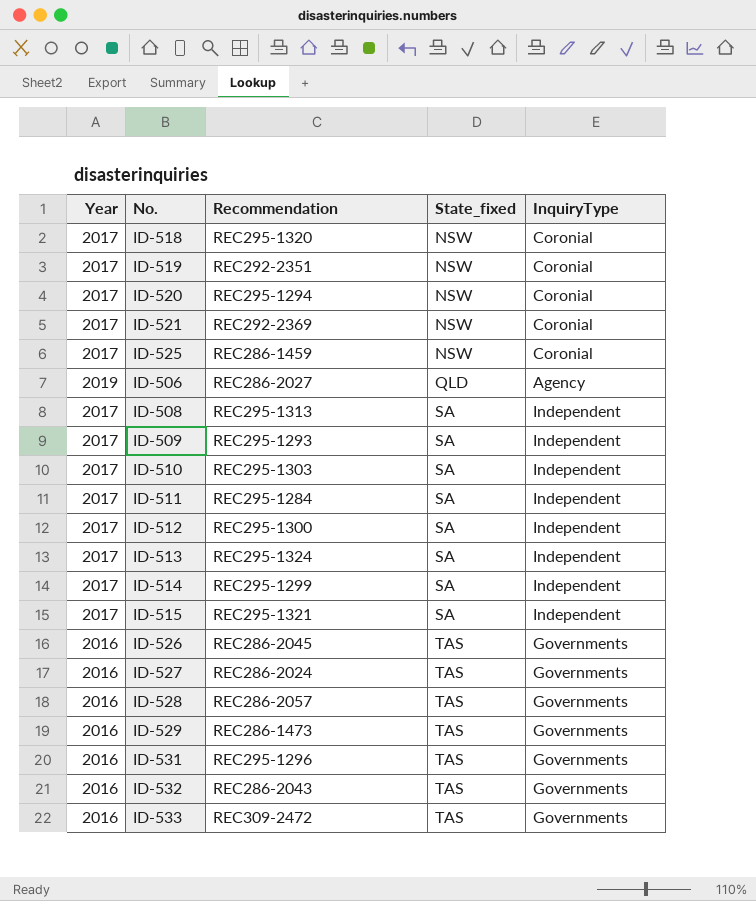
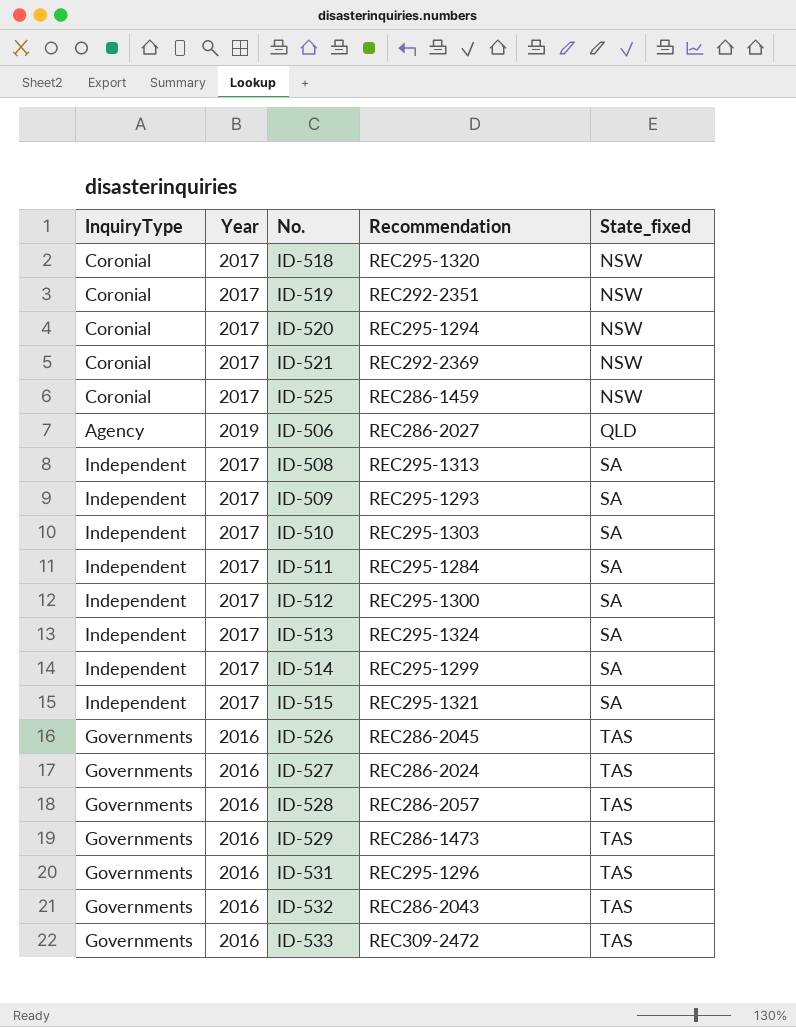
column InquiryType | position: 5 -> 1

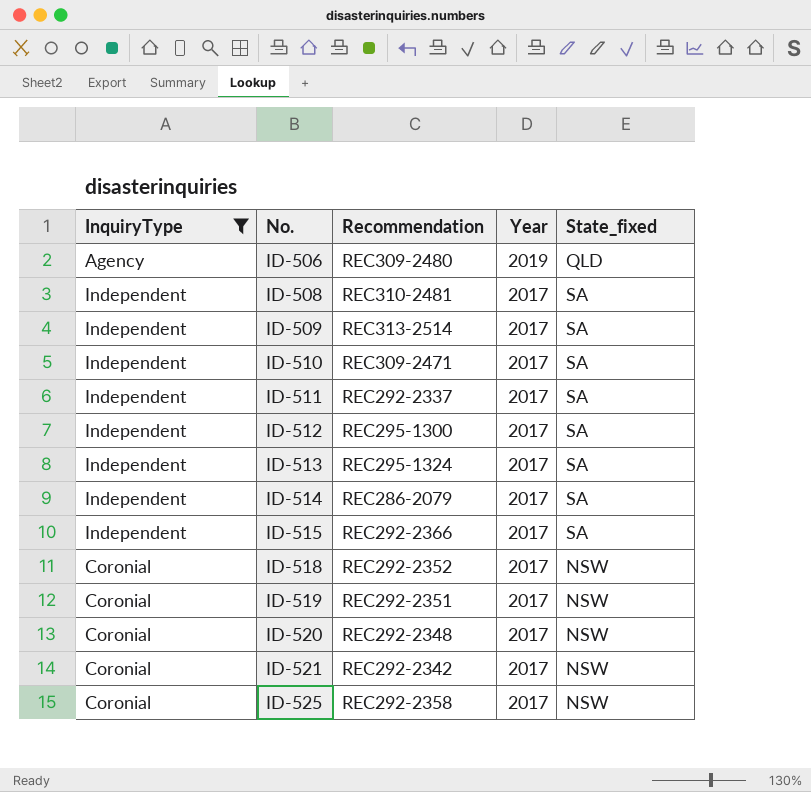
filter: none -> InquiryType != Governments
row order: State_fixed ascending -> No. ascending
column Year | position: 2 -> 4
ID-506 | Recommendation: REC286-2027 -> REC309-2480
ID-508 | Recommendation: REC295-1313 -> REC310-2481
ID-509 | Recommendation: REC295-1293 -> REC313-2514
ID-510 | Recommendation: REC295-1303 -> REC309-2471
ID-511 | Recommendation: REC295-1284 -> REC292-2337
ID-514 | Recommendation: REC295-1299 -> REC286-2079
ID-515 | Recommendation: REC295-1321 -> REC292-2366
ID-518 | Recommendation: REC295-1320 -> REC292-2352
ID-520 | Recommendation: REC295-1294 -> REC292-2348
ID-521 | Recommendation: REC292-2369 -> REC292-2342
ID-525 | Recommendation: REC286-1459 -> REC292-2358

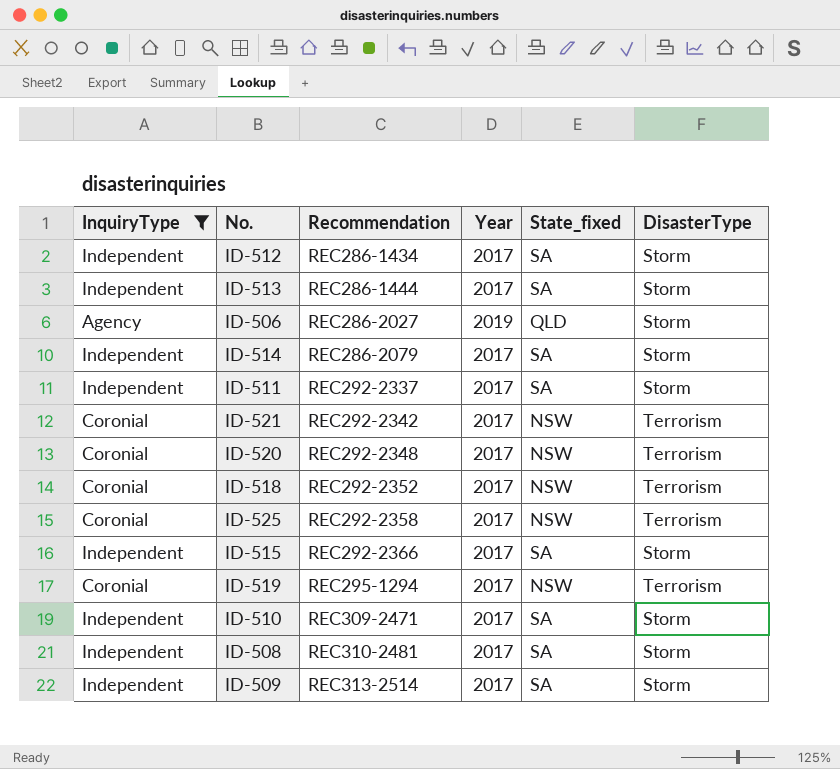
row order: No. ascending -> Recommendation ascending
column DisasterType | position: none -> 6
ID-512 | Recommendation: REC295-1300 -> REC286-1434
ID-513 | Recommendation: REC295-1324 -> REC286-1444
ID-506 | Recommendation: REC309-2480 -> REC286-2027
ID-519 | Recommendation: REC292-2351 -> REC295-1294

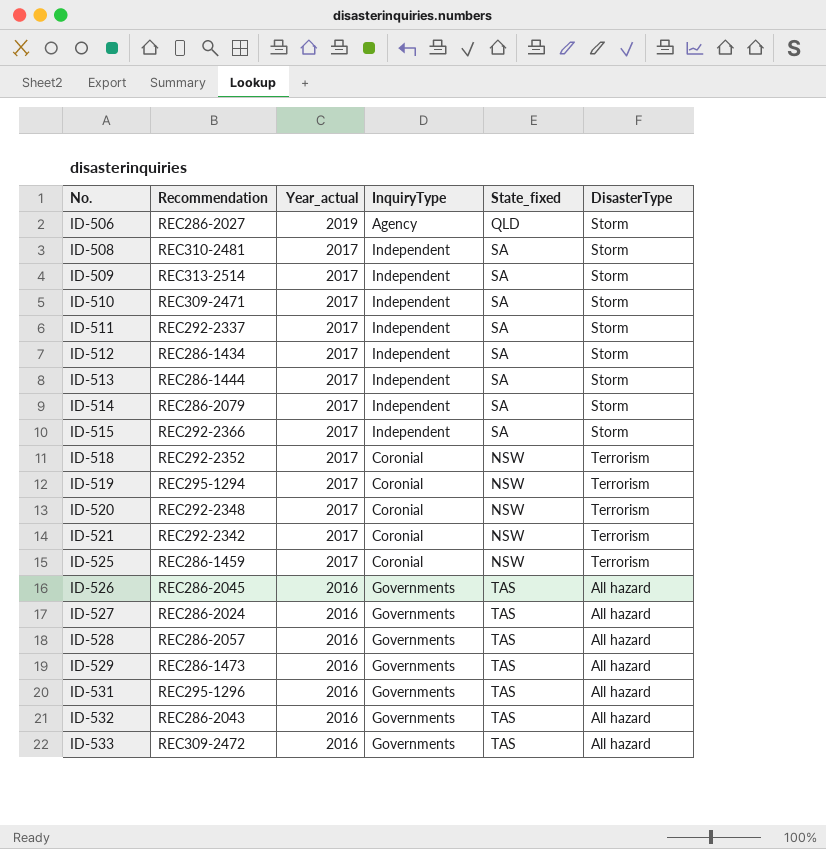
filter: InquiryType != Governments -> none
row order: Recommendation ascending -> No. ascending
column name: Year -> Year_actual
column InquiryType | position: 1 -> 4
ID-525 | Recommendation: REC292-2358 -> REC286-1459

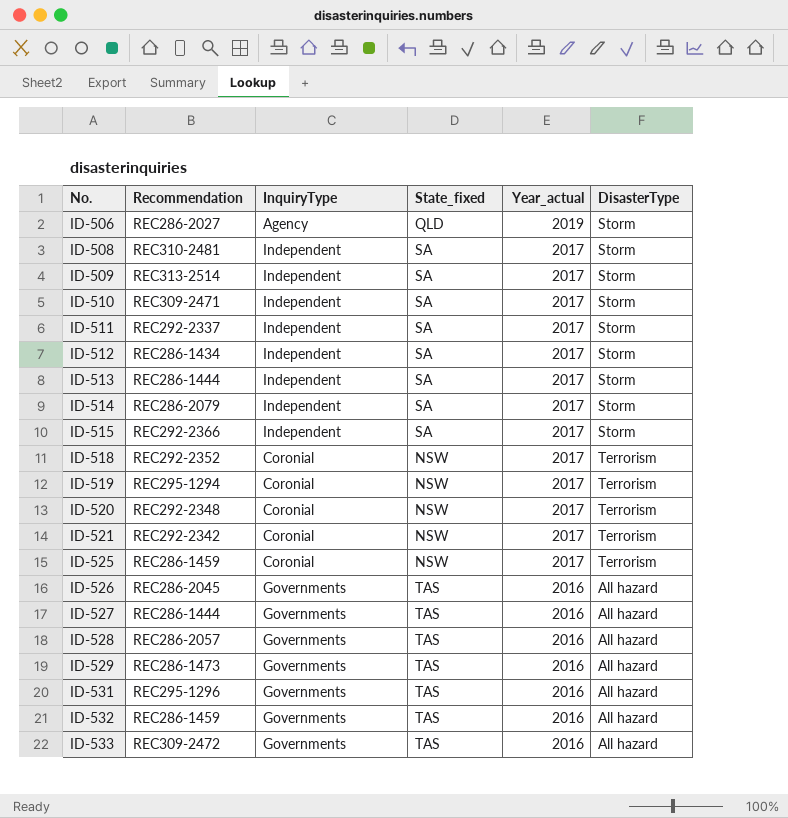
column Year_actual | position: 3 -> 5
ID-527 | Recommendation: REC286-2024 -> REC286-1444
ID-532 | Recommendation: REC286-2043 -> REC286-1459

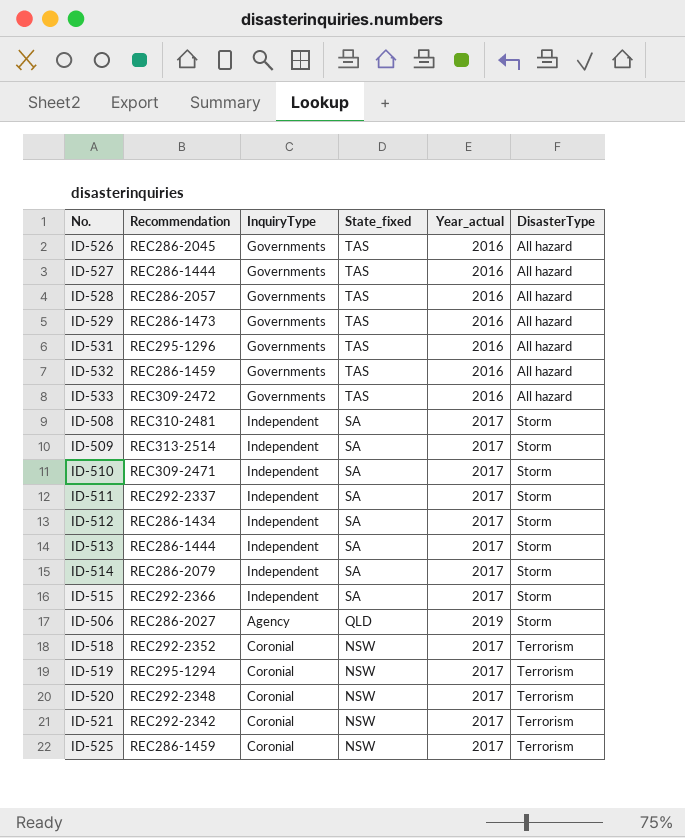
row order: No. ascending -> State_fixed descending

